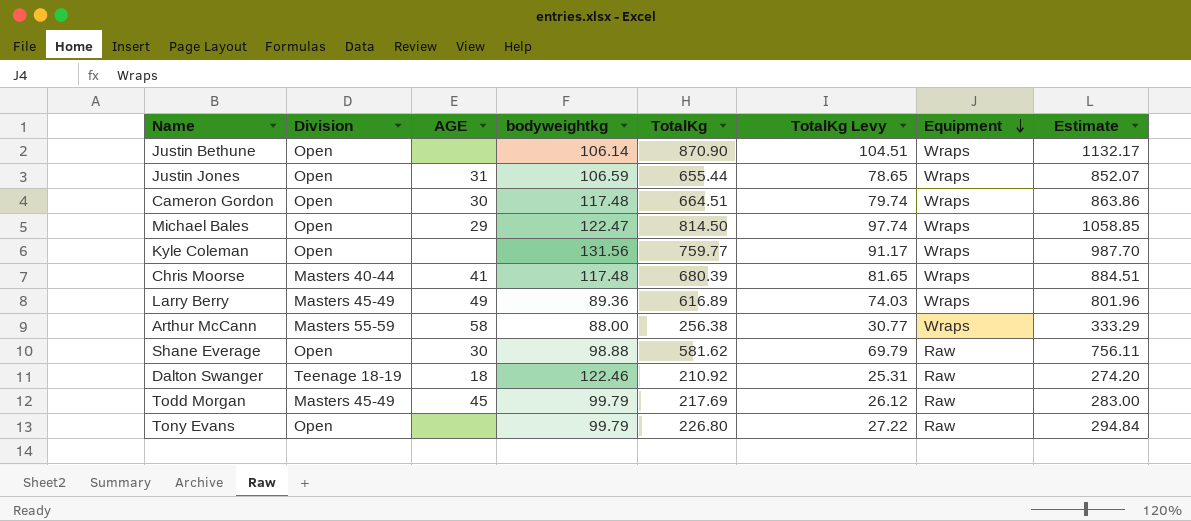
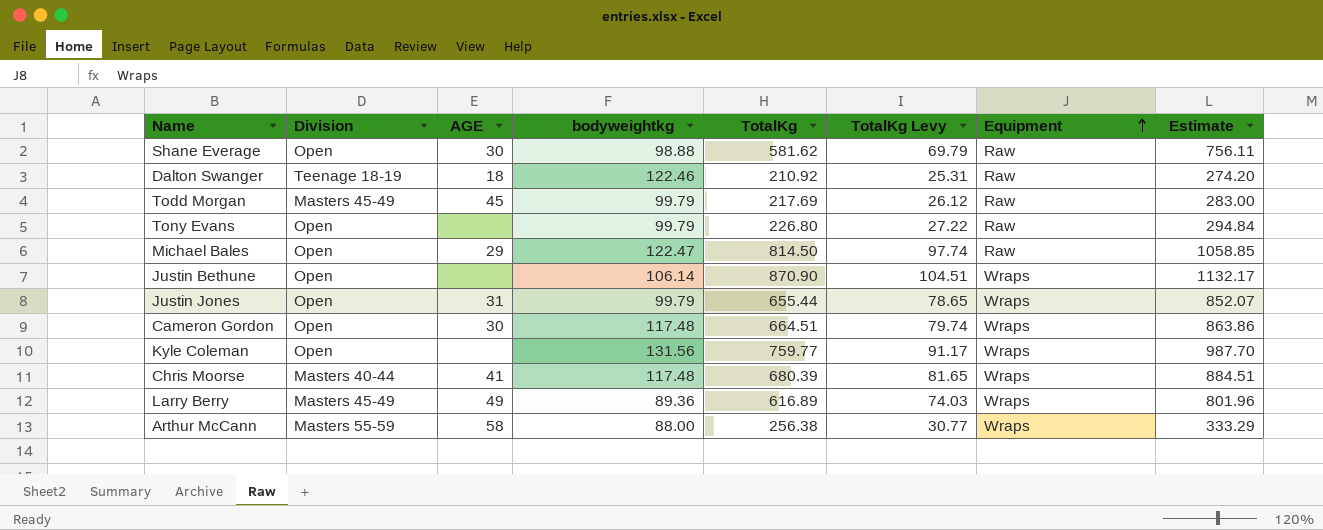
row order: Equipment descending -> Equipment ascending
Michael Bales | Equipment: Wraps -> Raw
Justin Jones | bodyweightkg: 106.59 -> 99.79

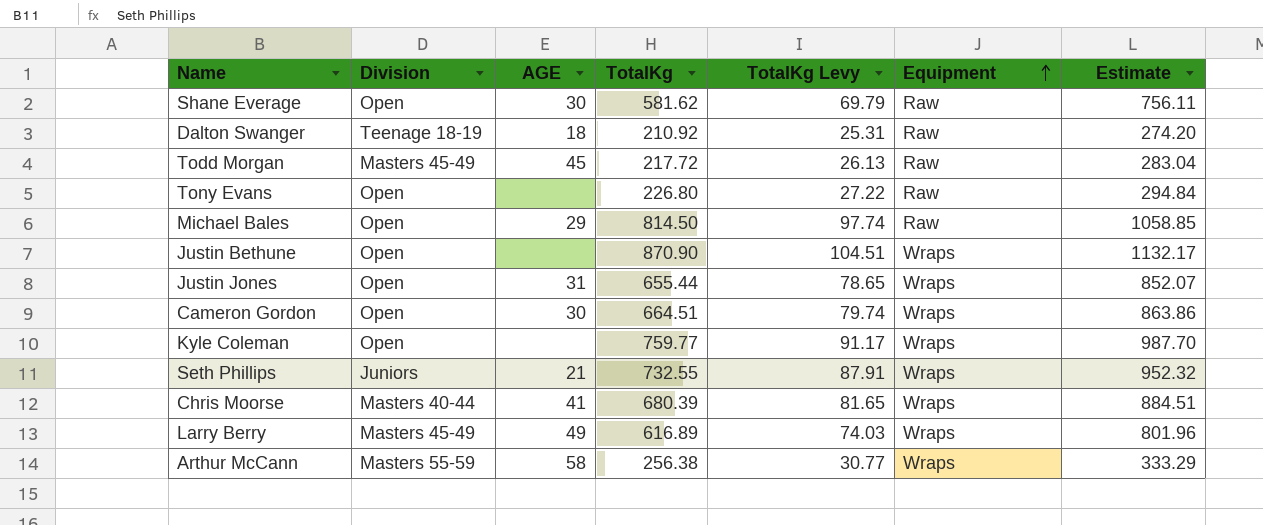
column bodyweightkg | position: 4 -> none
Todd Morgan | TotalKg: 217.69 -> 217.72
Todd Morgan | TotalKg Levy: 26.12 -> 26.13
Todd Morgan | Estimate: 283.00 -> 283.04
row Seth Phillips: none -> Juniors | 21 | 732.55 | 87.91 | Wraps | 952.32

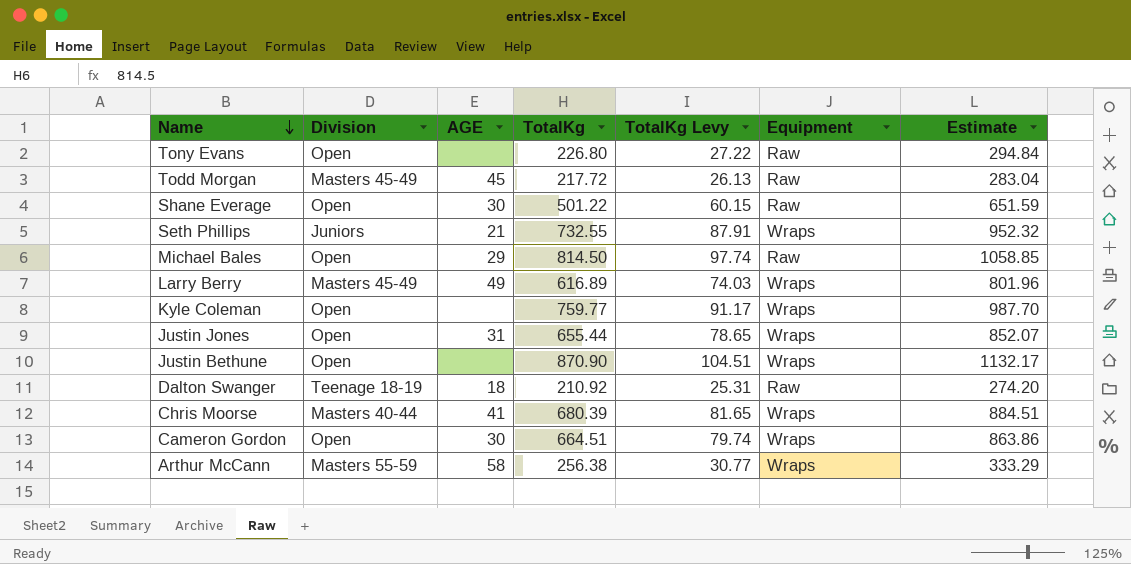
row order: Equipment ascending -> Name descending
Shane Everage | TotalKg: 581.62 -> 501.22
Shane Everage | TotalKg Levy: 69.79 -> 60.15
Shane Everage | Estimate: 756.11 -> 651.59

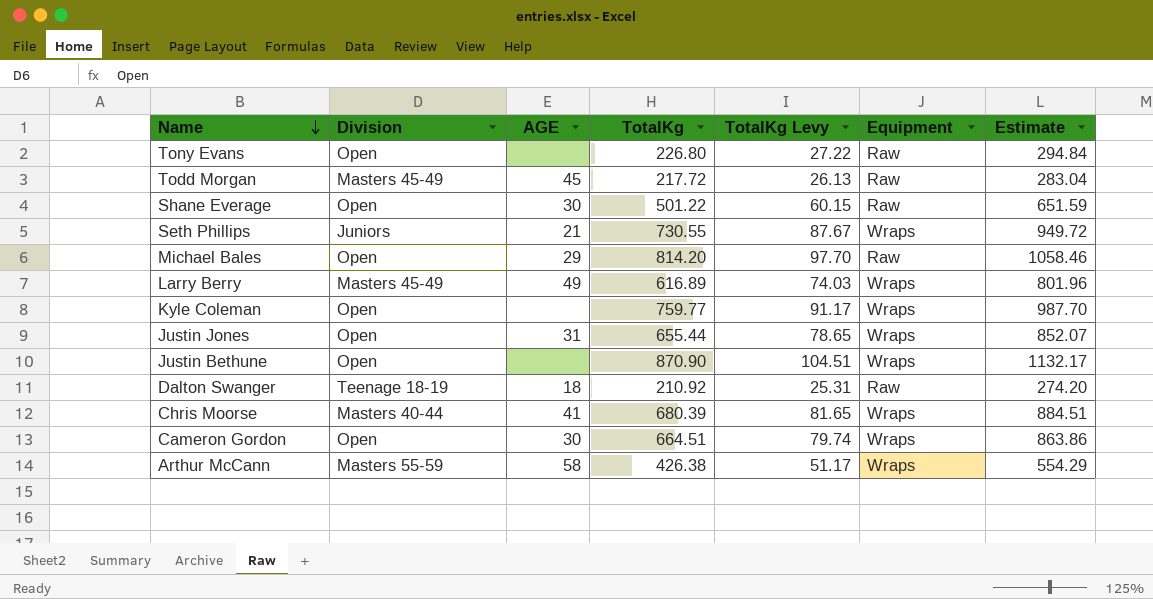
Seth Phillips | TotalKg: 732.55 -> 730.55
Seth Phillips | TotalKg Levy: 87.91 -> 87.67
Seth Phillips | Estimate: 952.32 -> 949.72
Michael Bales | TotalKg: 814.50 -> 814.20
Michael Bales | TotalKg Levy: 97.74 -> 97.70
Michael Bales | Estimate: 1058.85 -> 1058.46
Arthur McCann | TotalKg: 256.38 -> 426.38
Arthur McCann | TotalKg Levy: 30.77 -> 51.17
Arthur McCann | Estimate: 333.29 -> 554.29

